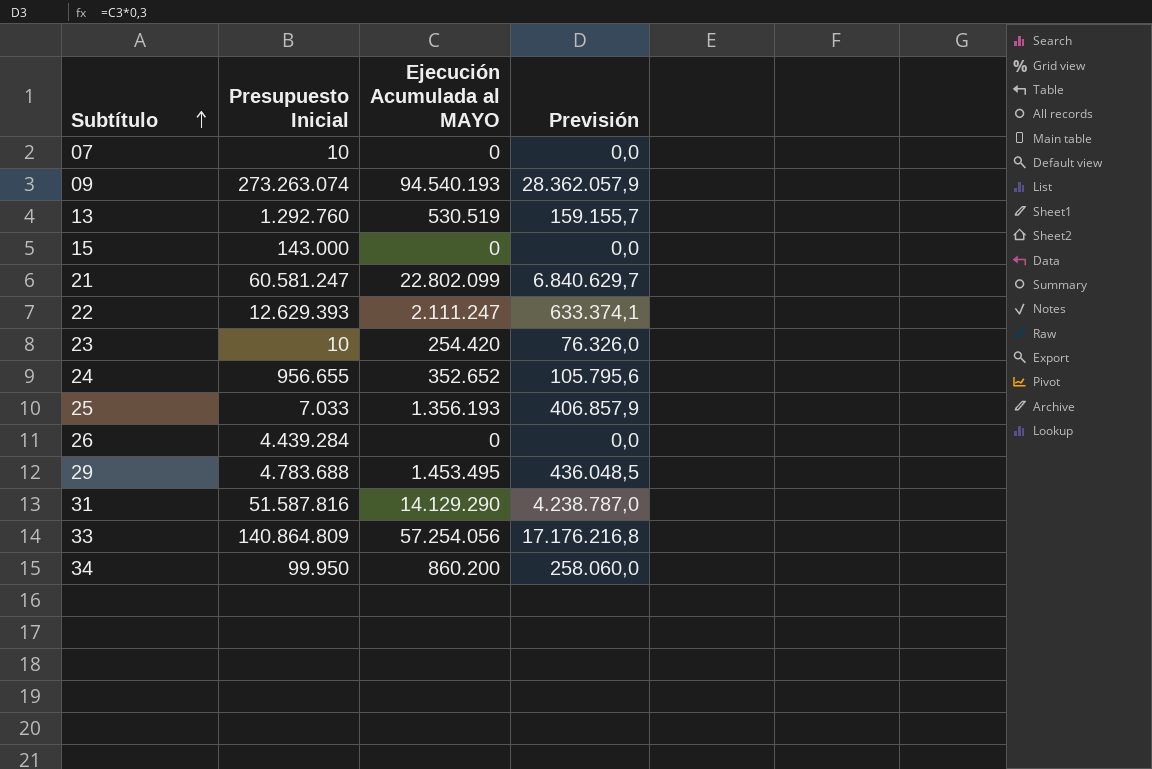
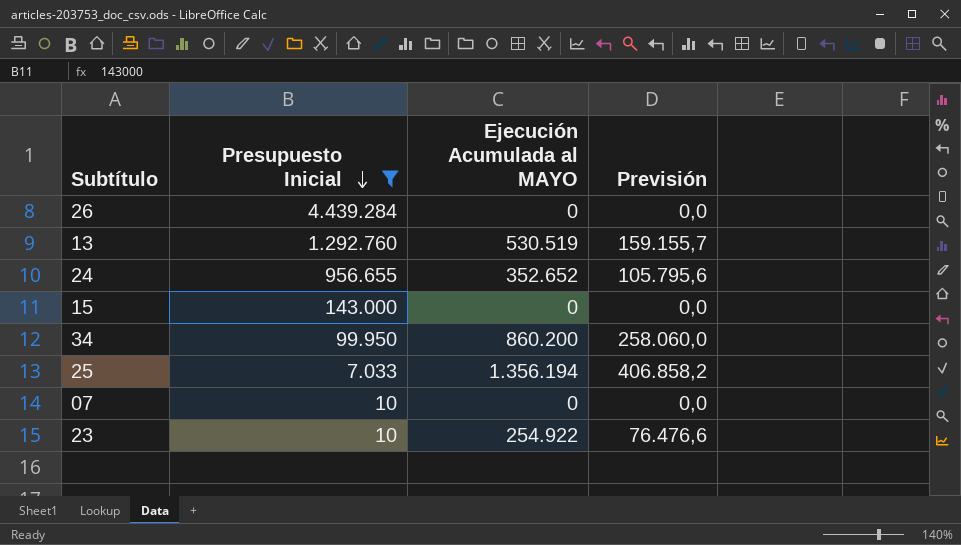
filter: none -> Presupuesto Inicial <= 4.439.284
row order: Subtítulo ascending -> Presupuesto Inicial descending
25 | Ejecución Acumulada al MAYO: 1.356.193 -> 1.356.194
25 | Previsión: 406.857,9 -> 406.858,2
23 | Ejecución Acumulada al MAYO: 254.420 -> 254.922
23 | Previsión: 76.326,0 -> 76.476,6

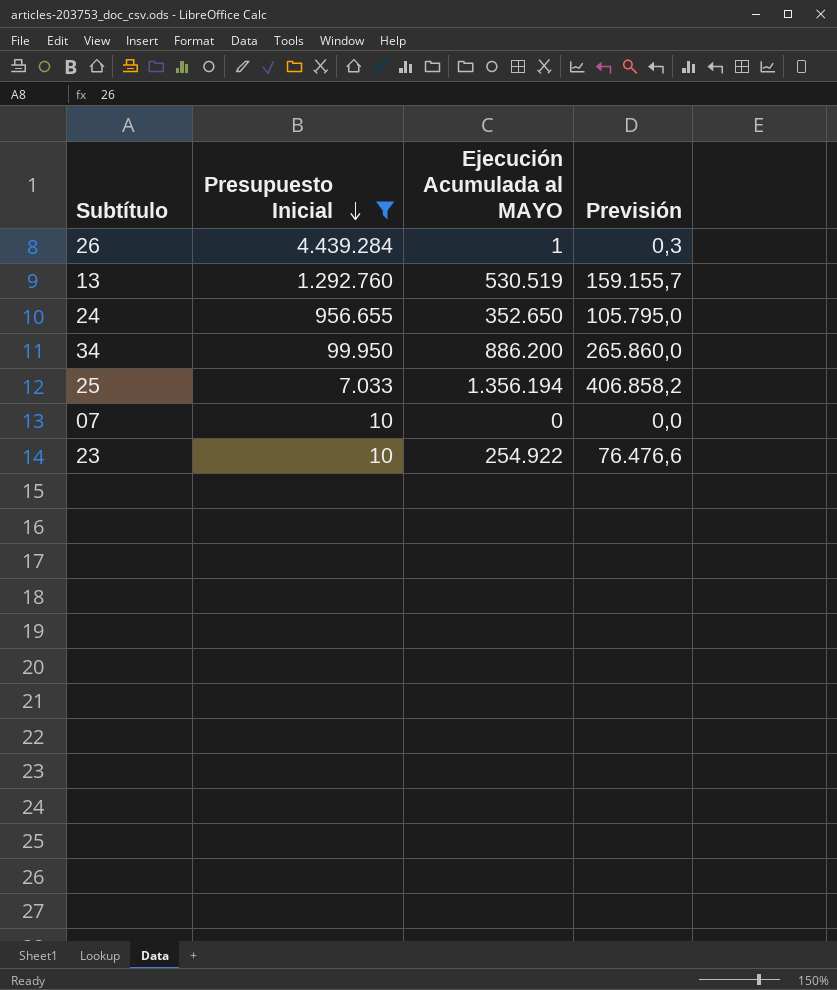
row 15: 143.000 | 0 | 0,0 -> none
26 | Ejecución Acumulada al MAYO: 0 -> 1
26 | Previsión: 0,0 -> 0,3
24 | Ejecución Acumulada al MAYO: 352.652 -> 352.650
24 | Previsión: 105.795,6 -> 105.795,0
34 | Ejecución Acumulada al MAYO: 860.200 -> 886.200
34 | Previsión: 258.060,0 -> 265.860,0

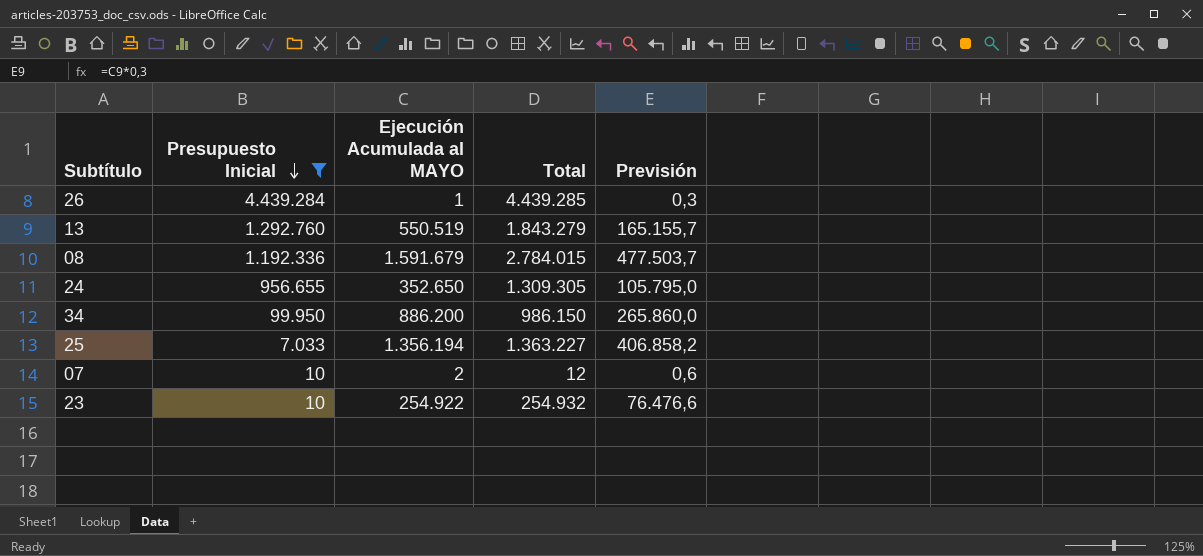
column Total | formula: none -> [Presupuesto Inicial] + [Ejecución Acumulada al MAYO]
13 | Ejecución Acumulada al MAYO: 530.519 -> 550.519
13 | Previsión: 159.155,7 -> 165.155,7
row 08: none -> 1.192.336 | 1.591.679 | 2.784.015 | 477.503,7
07 | Ejecución Acumulada al MAYO: 0 -> 2
07 | Previsión: 0,0 -> 0,6

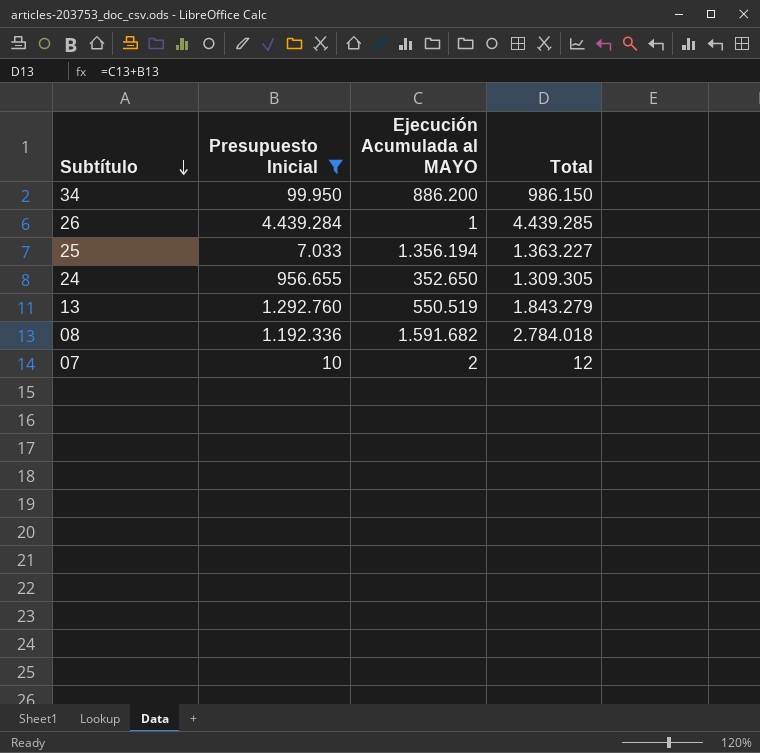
row order: Presupuesto Inicial descending -> Subtítulo descending
column Previsión | formula: [Ejecución Acumulada al MAYO] * 0,3 -> none
row 23: 10 | 254.922 | 254.932 | 76.476,6 -> none
08 | Ejecución Acumulada al MAYO: 1.591.679 -> 1.591.682
08 | Total: 2.784.015 -> 2.784.018

